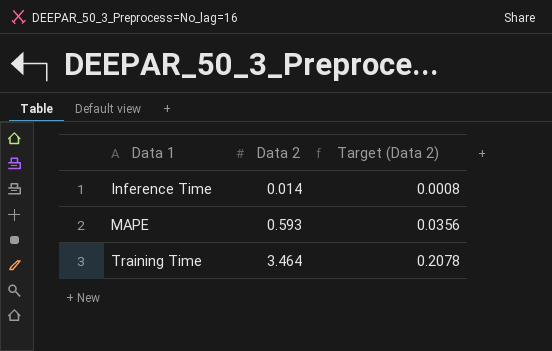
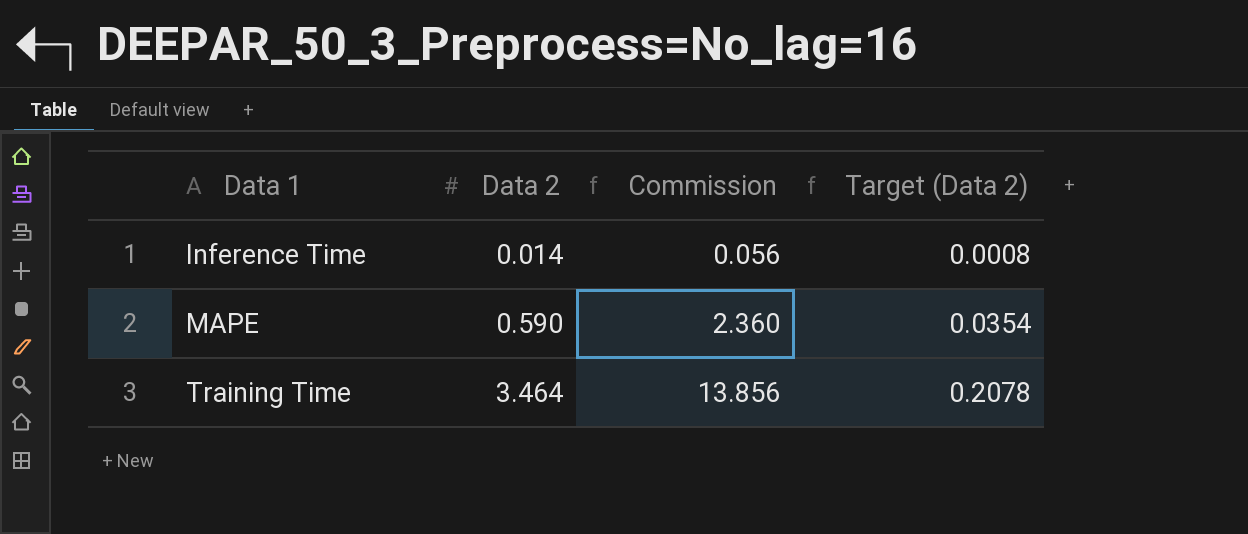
column Commission | formula: none -> [Data 2] * 4
MAPE | Data 2: 0.593 -> 0.590
MAPE | Target (Data 2): 0.0356 -> 0.0354

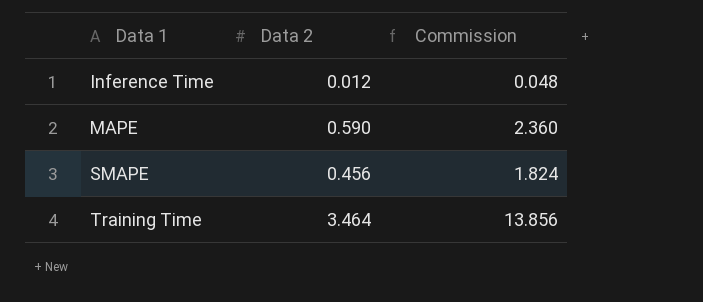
column Target (Data 2) | formula: [Data 2] * 0.06 -> none
Inference Time | Data 2: 0.014 -> 0.012
Inference Time | Commission: 0.056 -> 0.048
row SMAPE: none -> 0.456 | 1.824

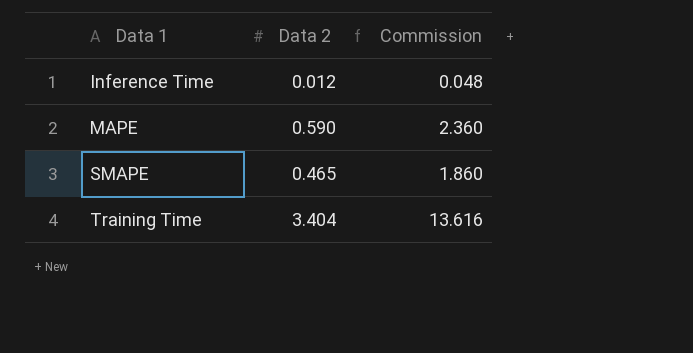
SMAPE | Data 2: 0.456 -> 0.465
SMAPE | Commission: 1.824 -> 1.860
Training Time | Data 2: 3.464 -> 3.404
Training Time | Commission: 13.856 -> 13.616

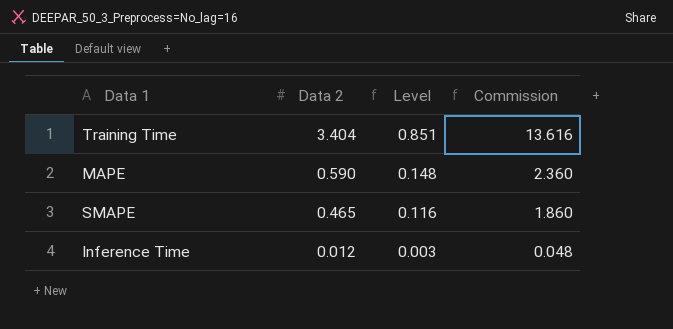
row order: Data 1 ascending -> Data 2 descending
column Level | formula: none -> [Data 2] * 0.25

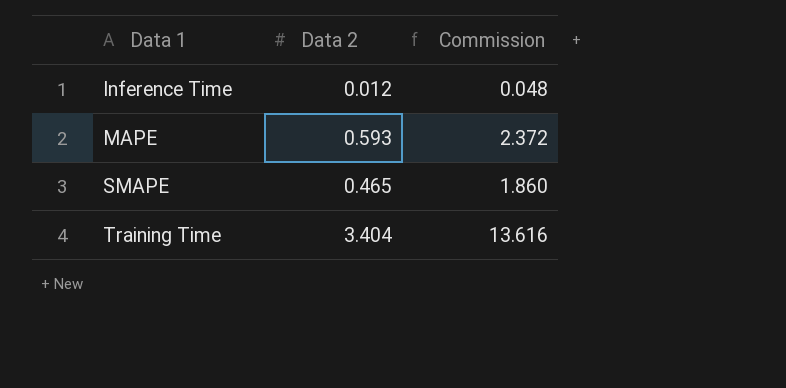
row order: Data 2 descending -> Data 1 ascending
column Level | formula: [Data 2] * 0.25 -> none
MAPE | Data 2: 0.590 -> 0.593
MAPE | Commission: 2.360 -> 2.372

